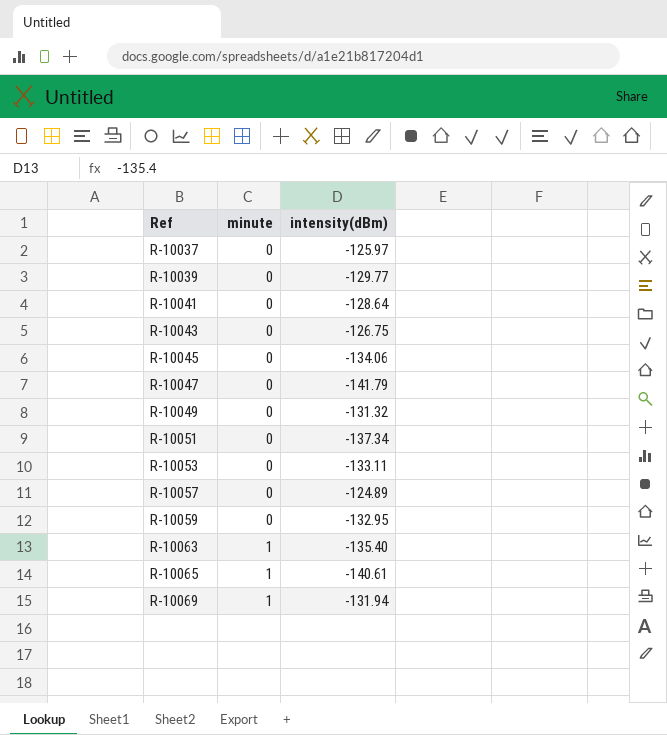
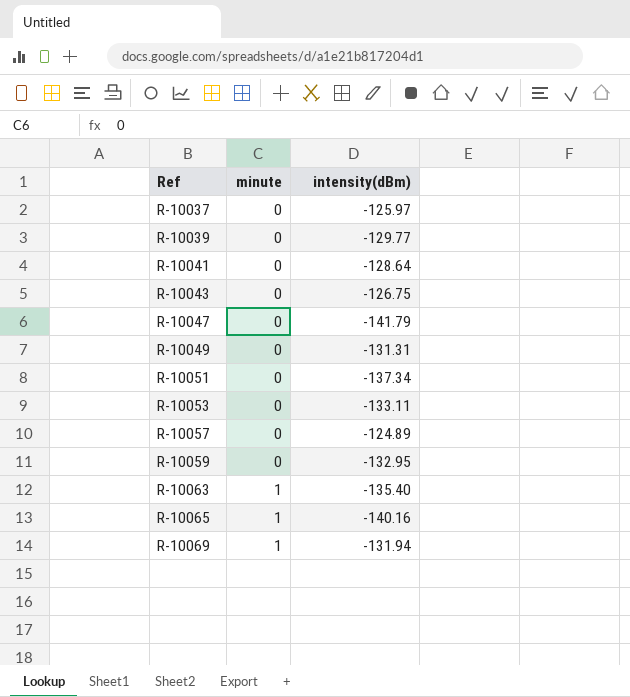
row R-10045: 0 | -134.06 -> none
R-10049 | intensity(dBm): -131.32 -> -131.31
R-10065 | intensity(dBm): -140.61 -> -140.16

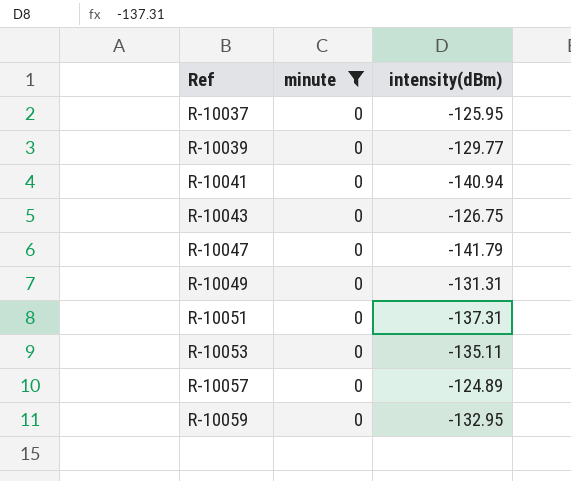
filter: none -> minute = 0
R-10037 | intensity(dBm): -125.97 -> -125.95
R-10041 | intensity(dBm): -128.64 -> -140.94
R-10051 | intensity(dBm): -137.34 -> -137.31
R-10053 | intensity(dBm): -133.11 -> -135.11

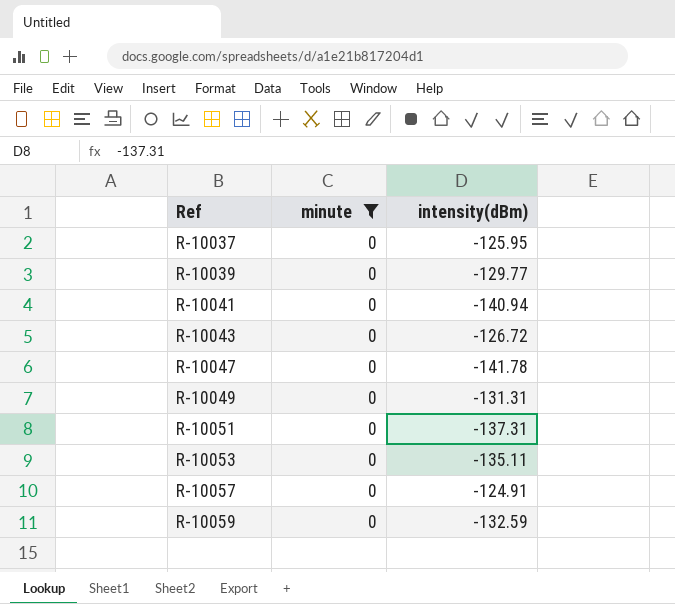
R-10043 | intensity(dBm): -126.75 -> -126.72
R-10047 | intensity(dBm): -141.79 -> -141.78
R-10057 | intensity(dBm): -124.89 -> -124.91
R-10059 | intensity(dBm): -132.95 -> -132.59

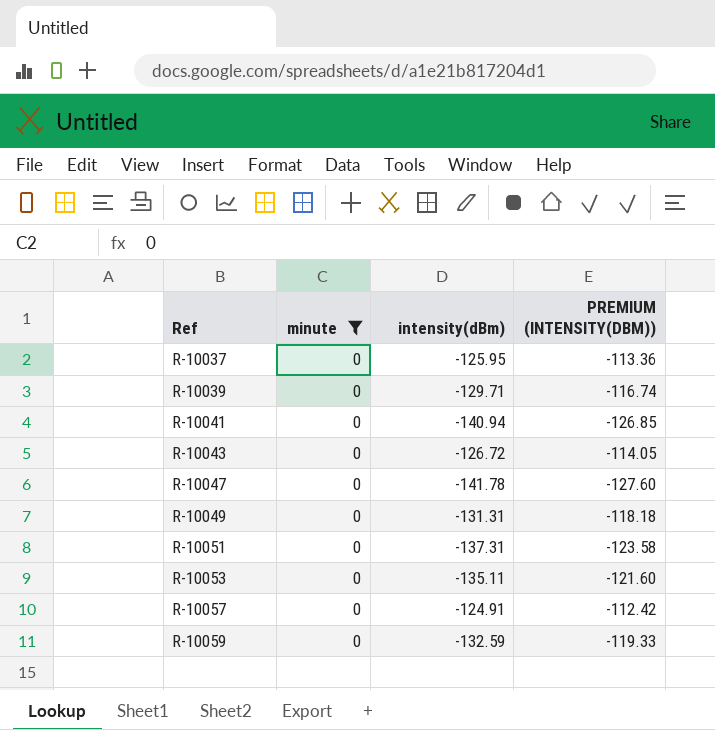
column PREMIUM (INTENSITY(DBM)) | formula: none -> [intensity(dBm)] * 0.9
R-10039 | intensity(dBm): -129.77 -> -129.71

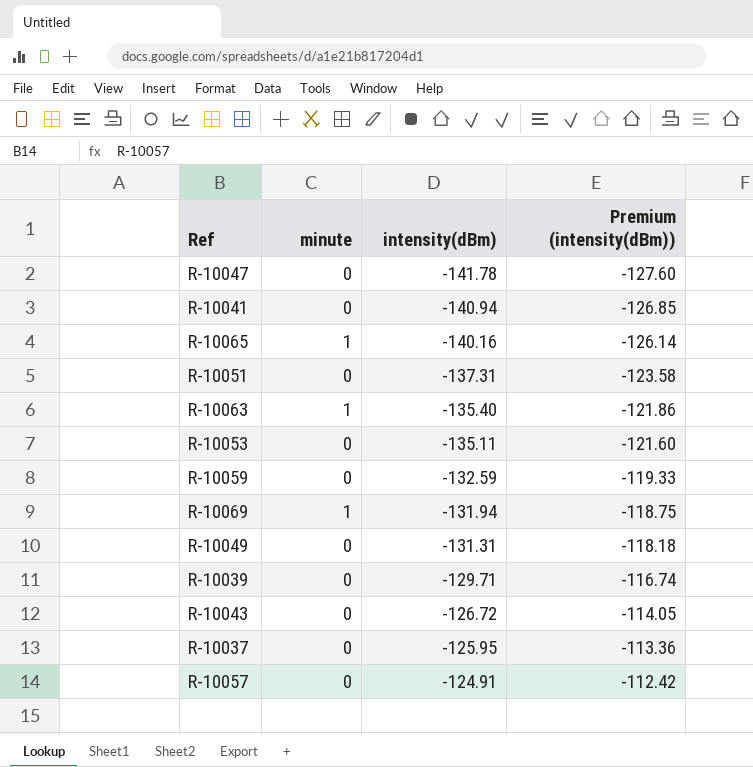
filter: minute = 0 -> none
row order: Ref ascending -> intensity(dBm) ascending
column name: PREMIUM (INTENSITY(DBM)) -> Premium (intensity(dBm))

